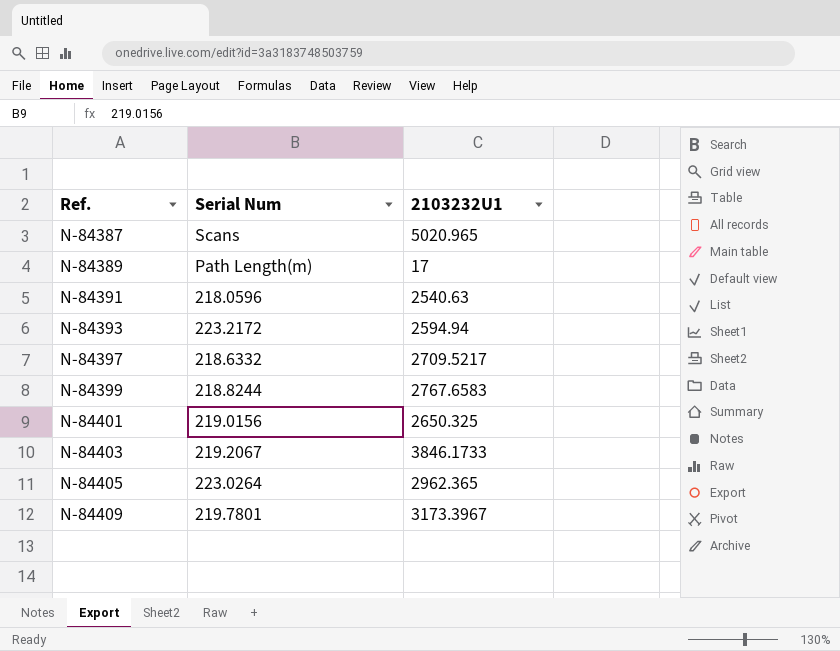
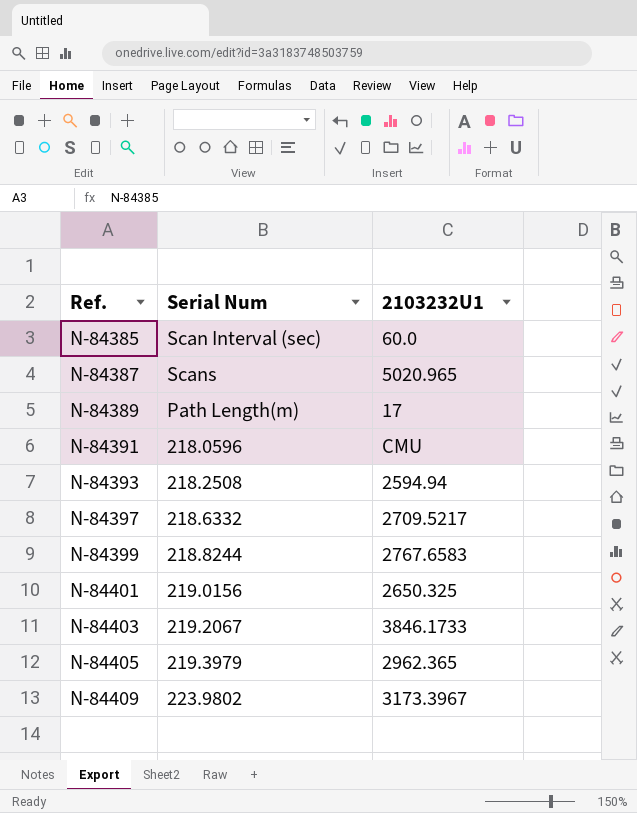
row N-84385: none -> Scan Interval (sec) | 60.0
N-84391 | 2103232U1: 2540.63 -> CMU
N-84393 | Serial Num: 223.2172 -> 218.2508
N-84405 | Serial Num: 223.0264 -> 219.3979
N-84409 | Serial Num: 219.7801 -> 223.9802

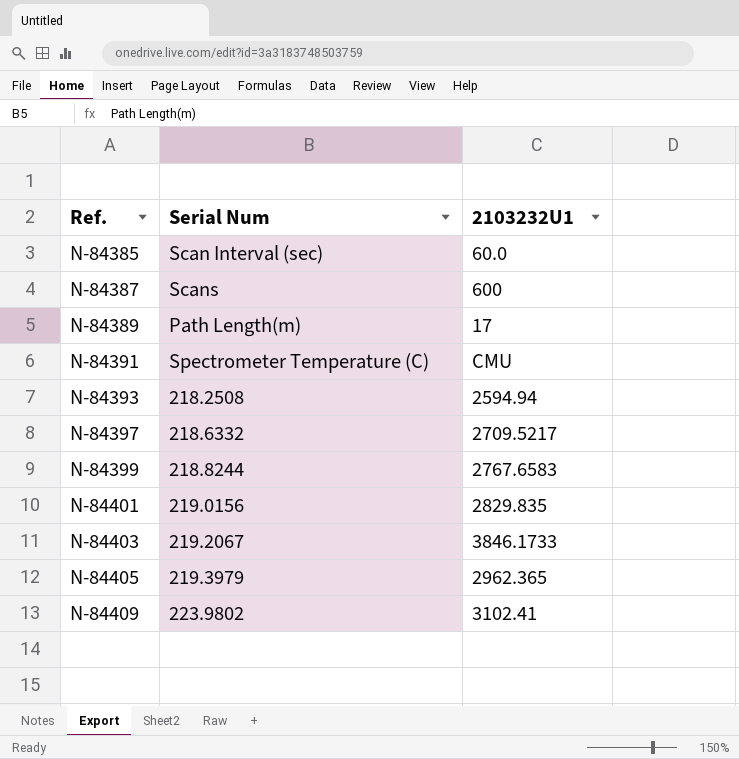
N-84387 | 2103232U1: 5020.965 -> 600
N-84391 | Serial Num: 218.0596 -> Spectrometer Temperature (C)
N-84401 | 2103232U1: 2650.325 -> 2829.835
N-84409 | 2103232U1: 3173.3967 -> 3102.41

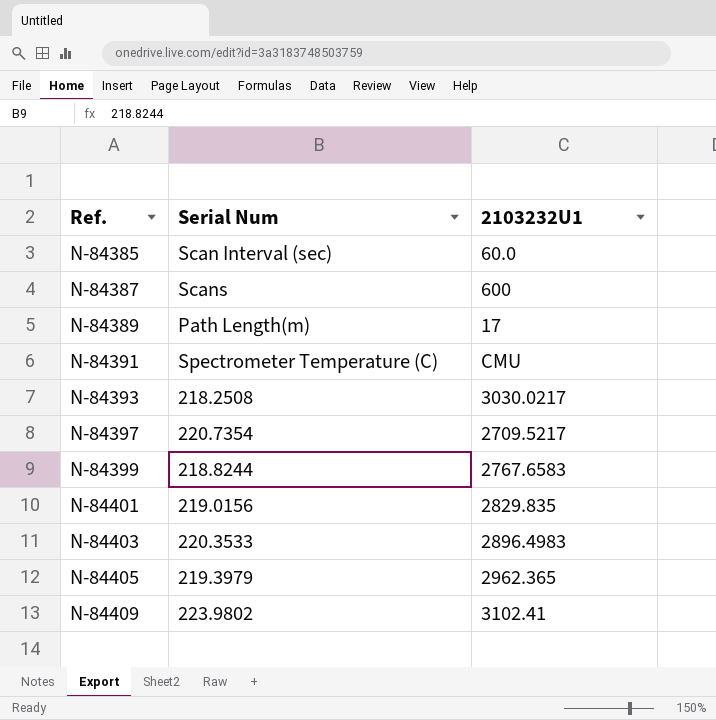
N-84393 | 2103232U1: 2594.94 -> 3030.0217
N-84397 | Serial Num: 218.6332 -> 220.7354
N-84403 | Serial Num: 219.2067 -> 220.3533
N-84403 | 2103232U1: 3846.1733 -> 2896.4983

